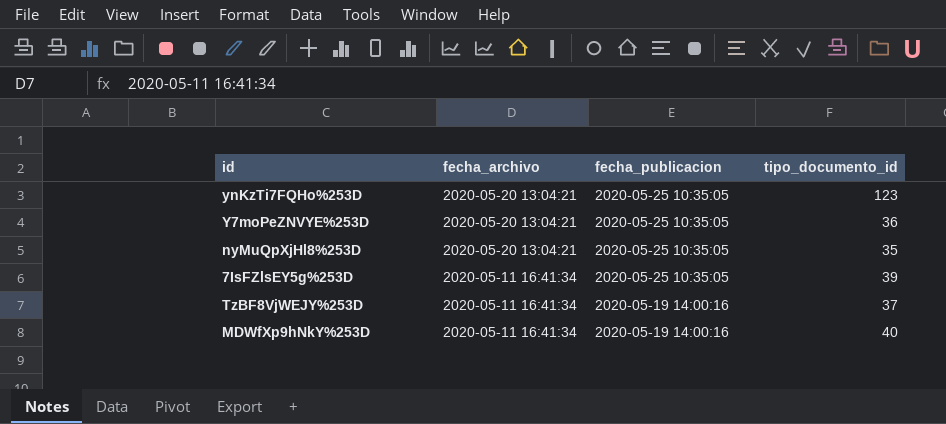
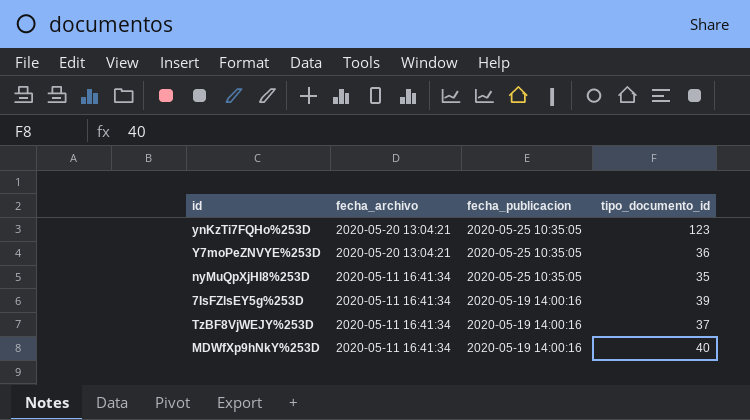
nyMuQpXjHl8%253D | fecha_archivo: 2020-05-20 13:04:21 -> 2020-05-11 16:41:34
7IsFZlsEY5g%253D | fecha_publicacion: 2020-05-25 10:35:05 -> 2020-05-19 14:00:16

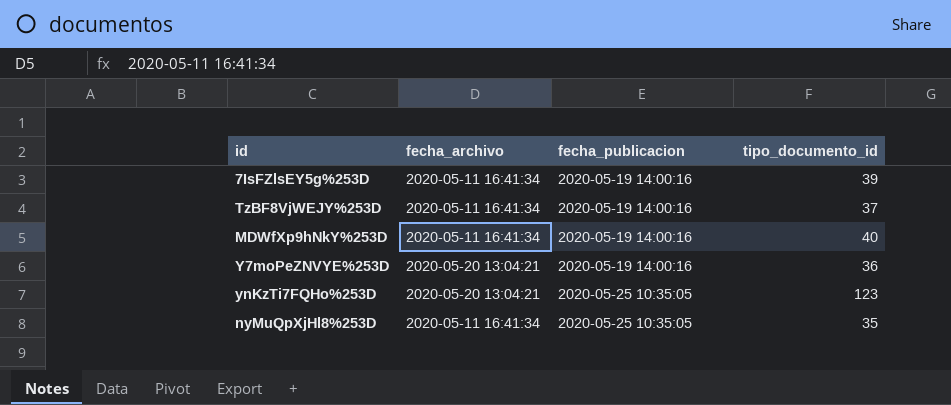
row order: fecha_archivo descending -> fecha_publicacion ascending
Y7moPeZNVYE%253D | fecha_publicacion: 2020-05-25 10:35:05 -> 2020-05-19 14:00:16

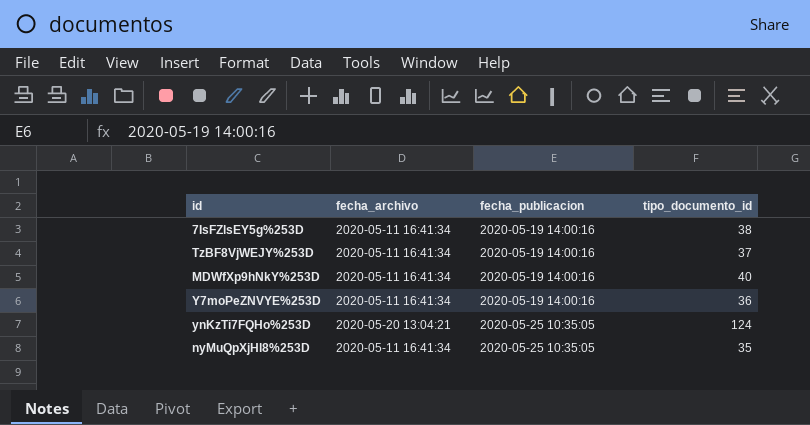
7IsFZlsEY5g%253D | tipo_documento_id: 39 -> 38
Y7moPeZNVYE%253D | fecha_archivo: 2020-05-20 13:04:21 -> 2020-05-11 16:41:34
ynKzTi7FQHo%253D | tipo_documento_id: 123 -> 124

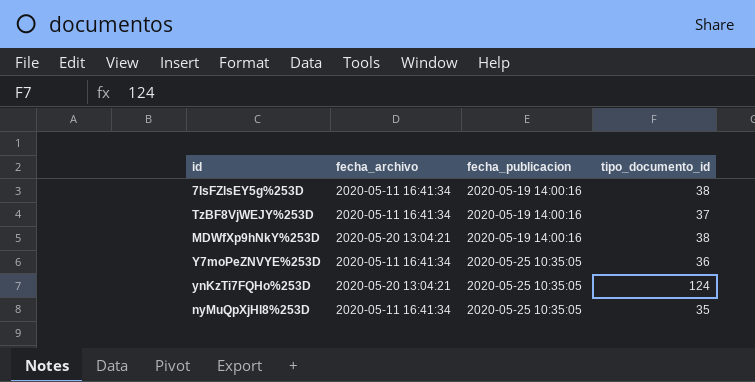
MDWfXp9hNkY%253D | fecha_archivo: 2020-05-11 16:41:34 -> 2020-05-20 13:04:21
MDWfXp9hNkY%253D | tipo_documento_id: 40 -> 38
Y7moPeZNVYE%253D | fecha_publicacion: 2020-05-19 14:00:16 -> 2020-05-25 10:35:05

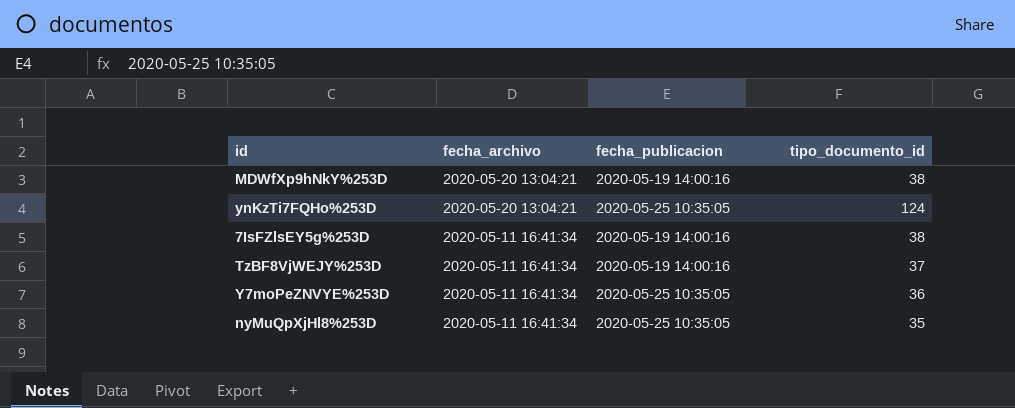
row order: fecha_publicacion ascending -> fecha_archivo descending

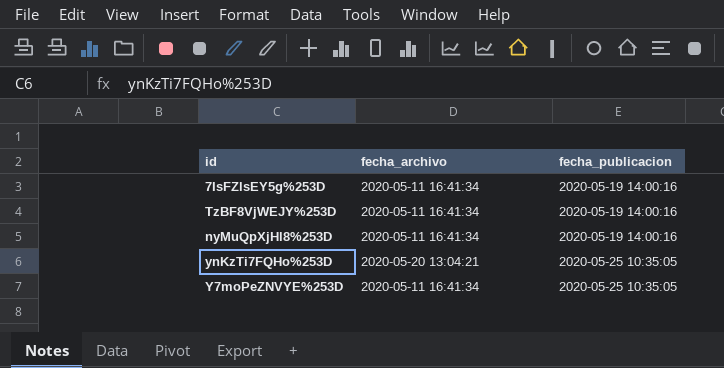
row order: fecha_archivo descending -> fecha_publicacion ascending
column tipo_documento_id | position: 4 -> none
row MDWfXp9hNkY%253D: 2020-05-20 13:04:21 | 2020-05-19 14:00:16 | 38 -> none
nyMuQpXjHl8%253D | fecha_publicacion: 2020-05-25 10:35:05 -> 2020-05-19 14:00:16

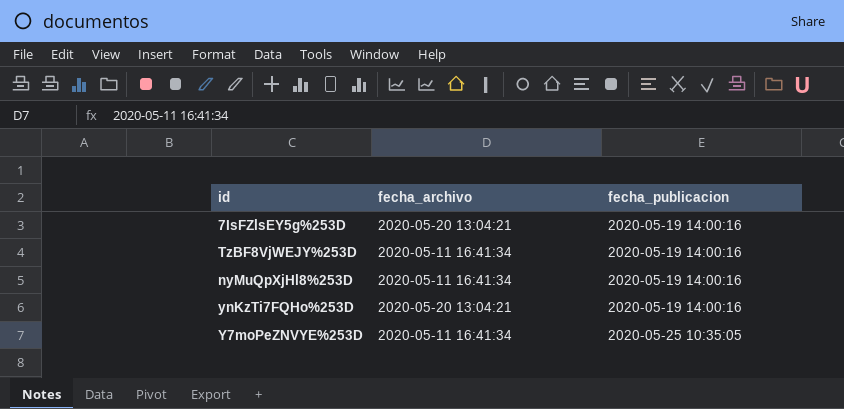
7IsFZlsEY5g%253D | fecha_archivo: 2020-05-11 16:41:34 -> 2020-05-20 13:04:21
ynKzTi7FQHo%253D | fecha_publicacion: 2020-05-25 10:35:05 -> 2020-05-19 14:00:16

